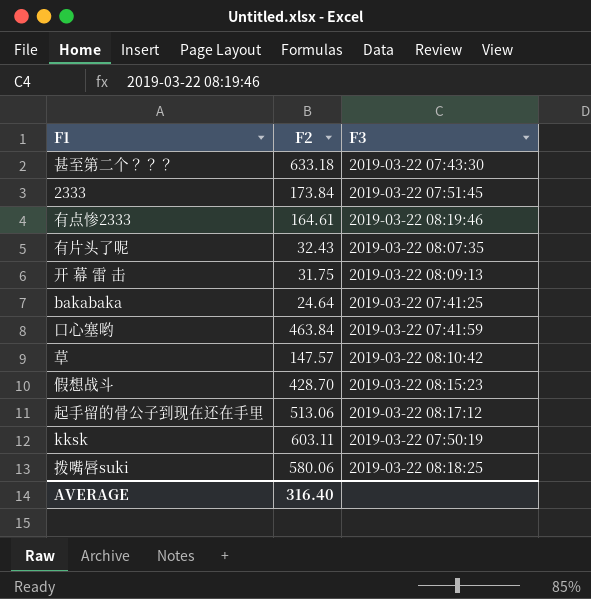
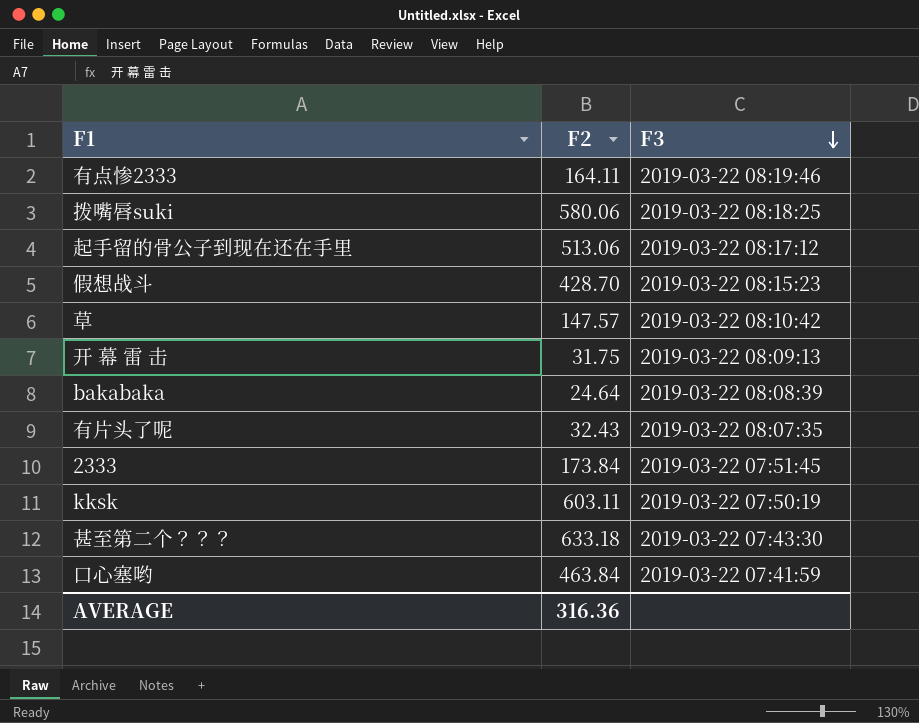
row order: none -> F3 descending
有点惨2333 | F2: 164.61 -> 164.11
bakabaka | F3: 2019-03-22 07:41:25 -> 2019-03-22 08:08:39
AVERAGE | F2: 316.40 -> 316.36

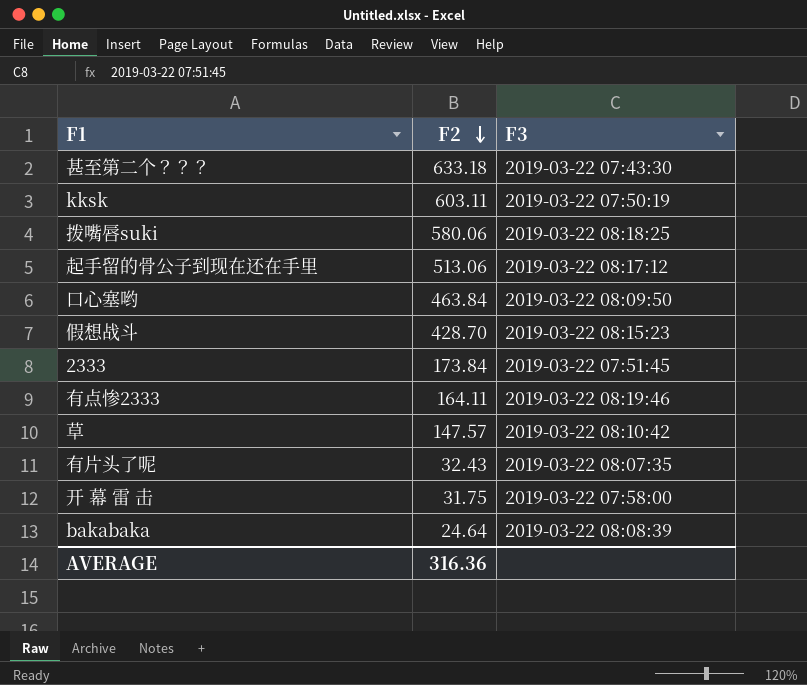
row order: F3 descending -> F2 descending
口心塞哟 | F3: 2019-03-22 07:41:59 -> 2019-03-22 08:09:50
开 幕 雷 击 | F3: 2019-03-22 08:09:13 -> 2019-03-22 07:58:00

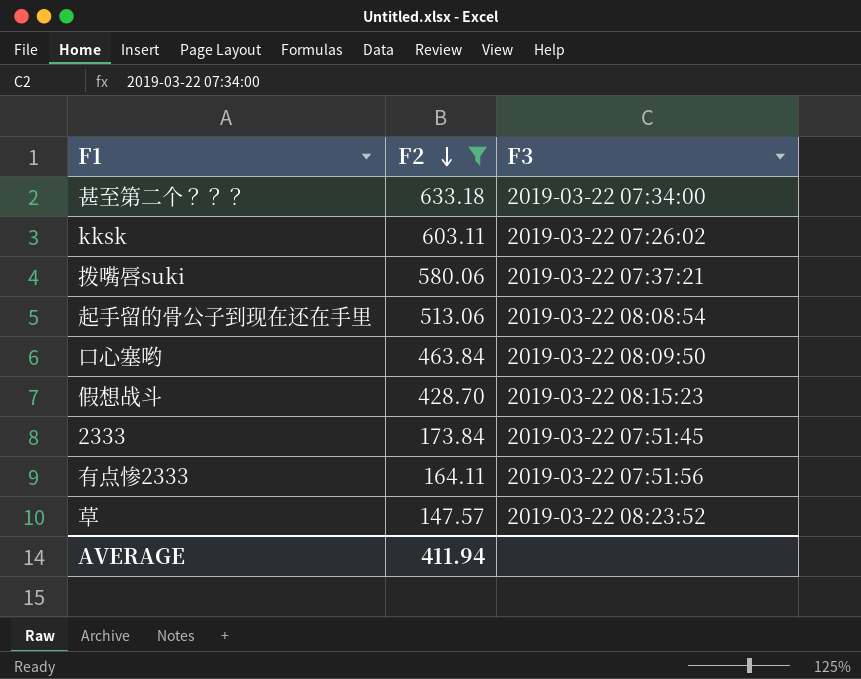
filter: none -> F2 >= 147.57
甚至第二个？？？ | F3: 2019-03-22 07:43:30 -> 2019-03-22 07:34:00
kksk | F3: 2019-03-22 07:50:19 -> 2019-03-22 07:26:02
拨嘴唇suki | F3: 2019-03-22 08:18:25 -> 2019-03-22 07:37:21
起手留的骨公子到现在还在手里 | F3: 2019-03-22 08:17:12 -> 2019-03-22 08:08:54
有点惨2333 | F3: 2019-03-22 08:19:46 -> 2019-03-22 07:51:56
草 | F3: 2019-03-22 08:10:42 -> 2019-03-22 08:23:52
AVERAGE | F2: 316.36 -> 411.94

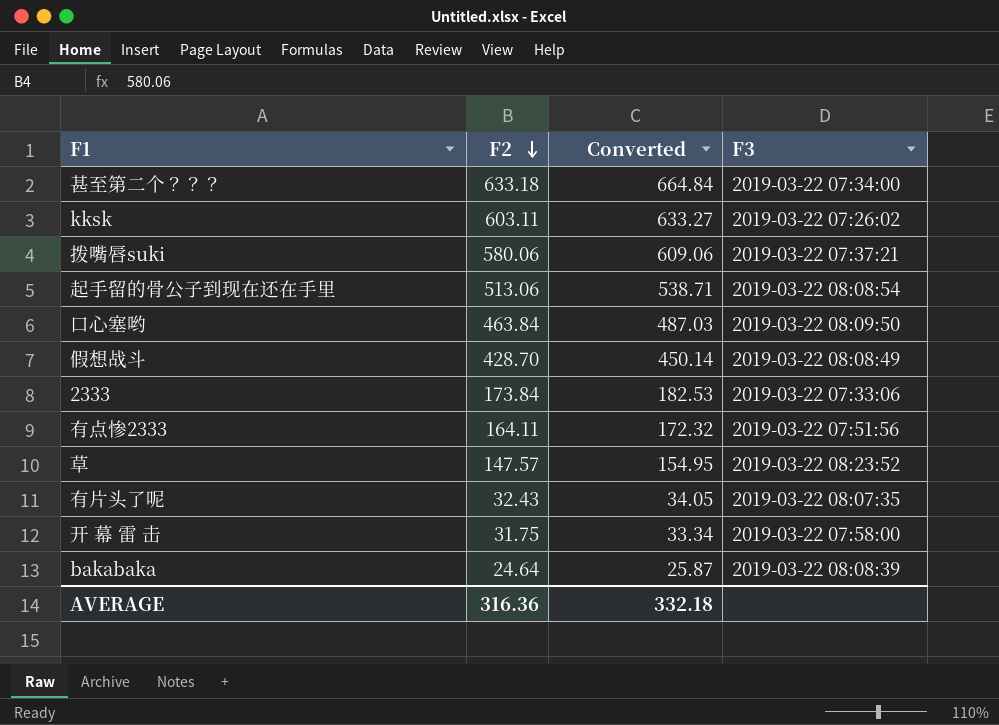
filter: F2 >= 147.57 -> none
column Converted | formula: none -> [F2] * 1.05
假想战斗 | F3: 2019-03-22 08:15:23 -> 2019-03-22 08:08:49
2333 | F3: 2019-03-22 07:51:45 -> 2019-03-22 07:33:06
AVERAGE | F2: 411.94 -> 316.36

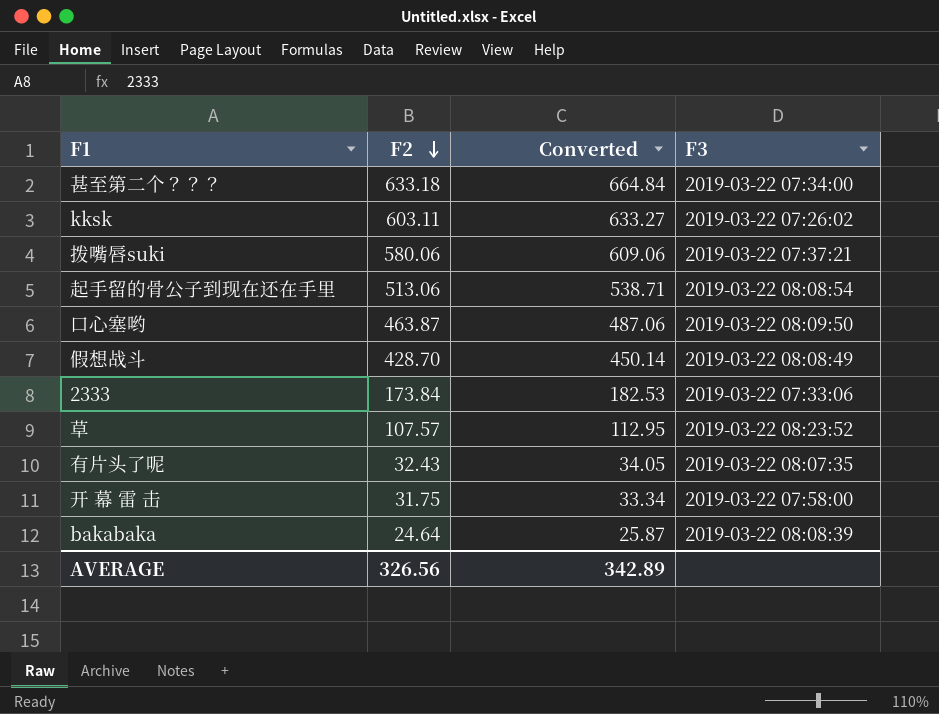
row 有点惨2333: 164.11 | 172.32 | 2019-03-22 07:51:56 -> none
口心塞哟 | F2: 463.84 -> 463.87
口心塞哟 | Converted: 487.03 -> 487.06
草 | F2: 147.57 -> 107.57
草 | Converted: 154.95 -> 112.95
AVERAGE | F2: 316.36 -> 326.56
AVERAGE | Converted: 332.18 -> 342.89

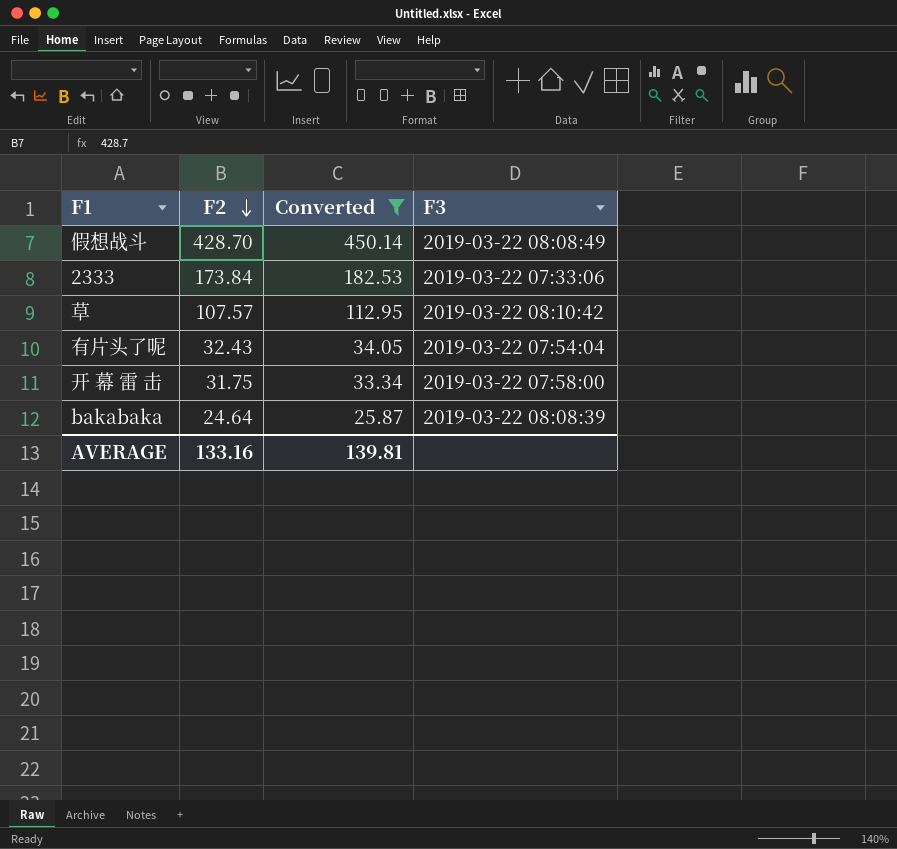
filter: none -> Converted <= 450.14
草 | F3: 2019-03-22 08:23:52 -> 2019-03-22 08:10:42
有片头了呢 | F3: 2019-03-22 08:07:35 -> 2019-03-22 07:54:04
AVERAGE | F2: 326.56 -> 133.16
AVERAGE | Converted: 342.89 -> 139.81

